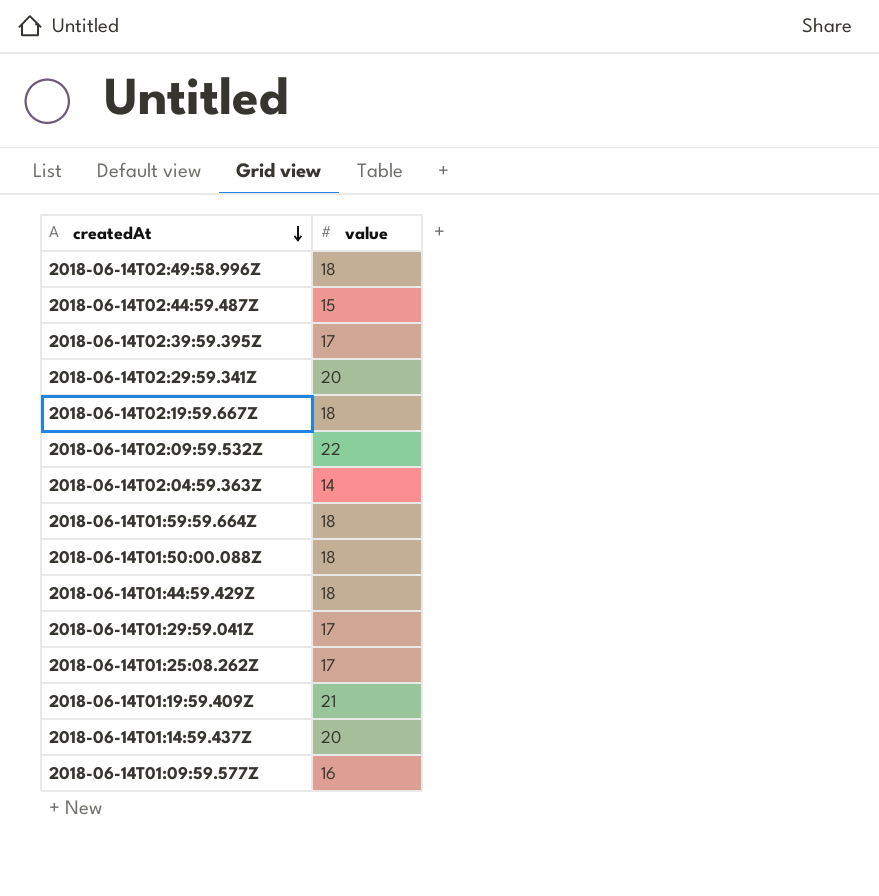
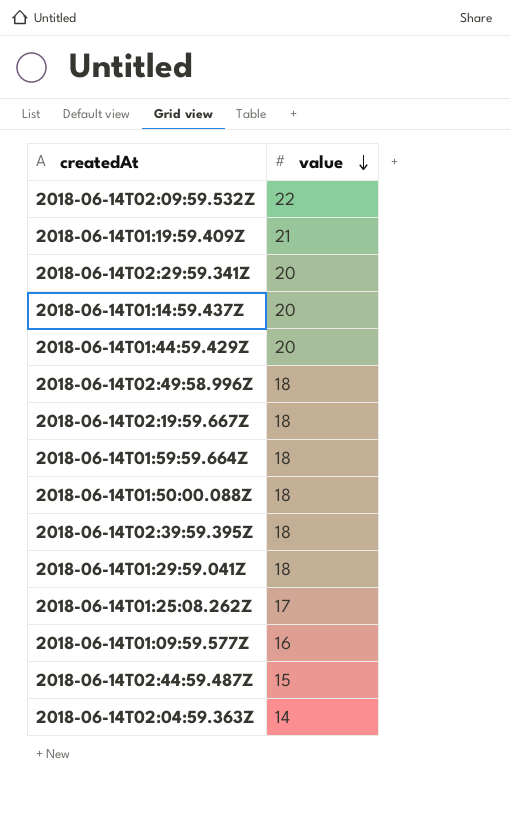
row order: createdAt descending -> value descending
2018-06-14T01:44:59.429Z | value: 18 -> 20
2018-06-14T02:39:59.395Z | value: 17 -> 18
2018-06-14T01:29:59.041Z | value: 17 -> 18

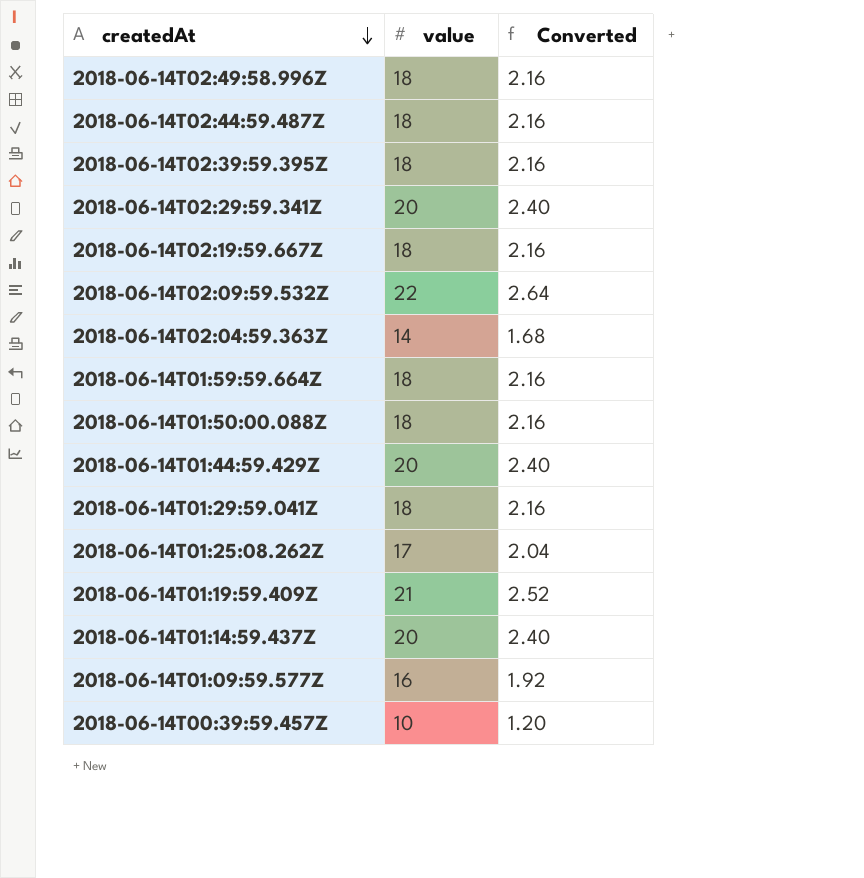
row order: value descending -> createdAt descending
column Converted | formula: none -> [value] * 0.12
2018-06-14T02:44:59.487Z | value: 15 -> 18
row 2018-06-14T00:39:59.457Z: none -> 10 | 1.20

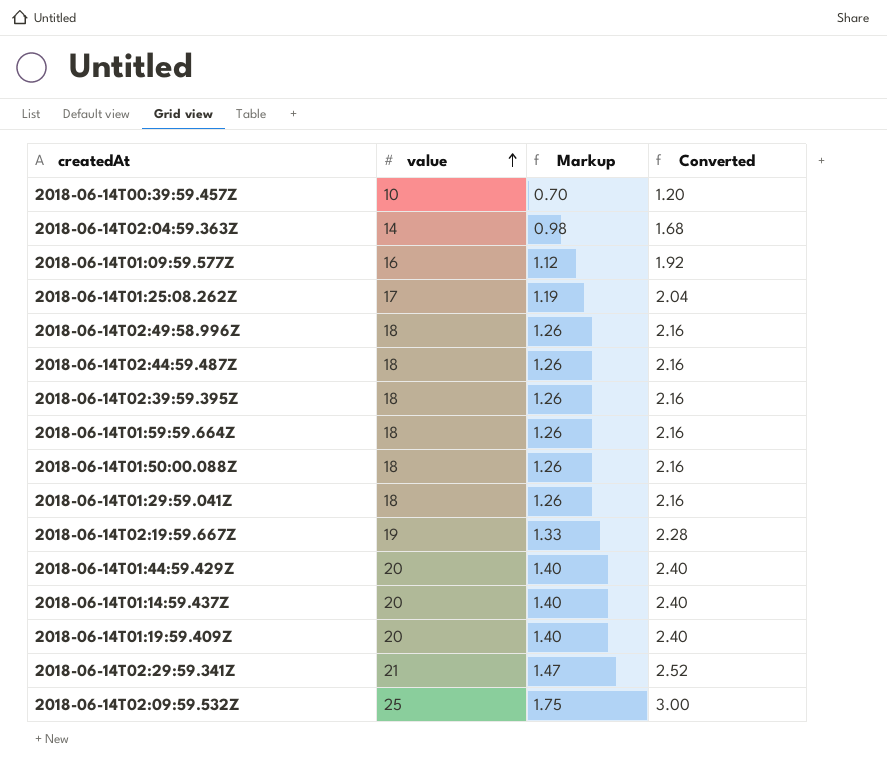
row order: createdAt descending -> value ascending
column Markup | formula: none -> [value] * 0.07
2018-06-14T02:19:59.667Z | value: 18 -> 19
2018-06-14T02:19:59.667Z | Converted: 2.16 -> 2.28
2018-06-14T01:19:59.409Z | value: 21 -> 20
2018-06-14T01:19:59.409Z | Converted: 2.52 -> 2.40
2018-06-14T02:29:59.341Z | value: 20 -> 21
2018-06-14T02:29:59.341Z | Converted: 2.40 -> 2.52
2018-06-14T02:09:59.532Z | value: 22 -> 25
2018-06-14T02:09:59.532Z | Converted: 2.64 -> 3.00

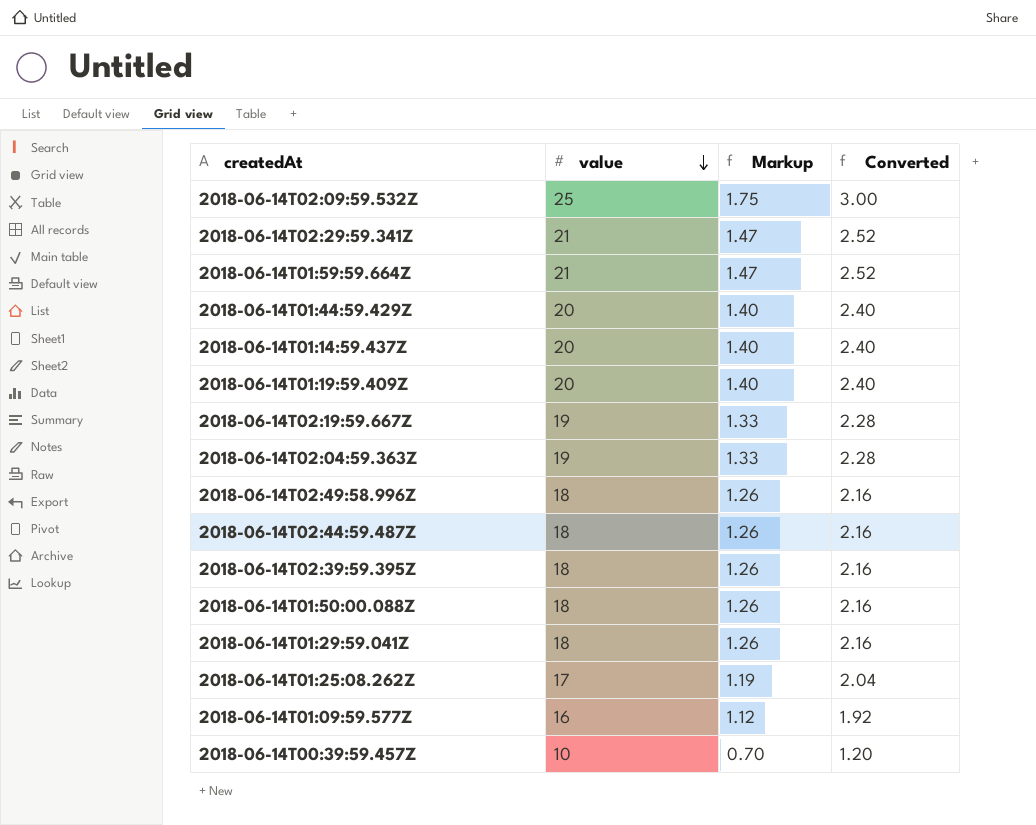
row order: value ascending -> value descending
2018-06-14T01:59:59.664Z | value: 18 -> 21
2018-06-14T01:59:59.664Z | Markup: 1.26 -> 1.47
2018-06-14T01:59:59.664Z | Converted: 2.16 -> 2.52
2018-06-14T02:04:59.363Z | value: 14 -> 19
2018-06-14T02:04:59.363Z | Markup: 0.98 -> 1.33
2018-06-14T02:04:59.363Z | Converted: 1.68 -> 2.28

